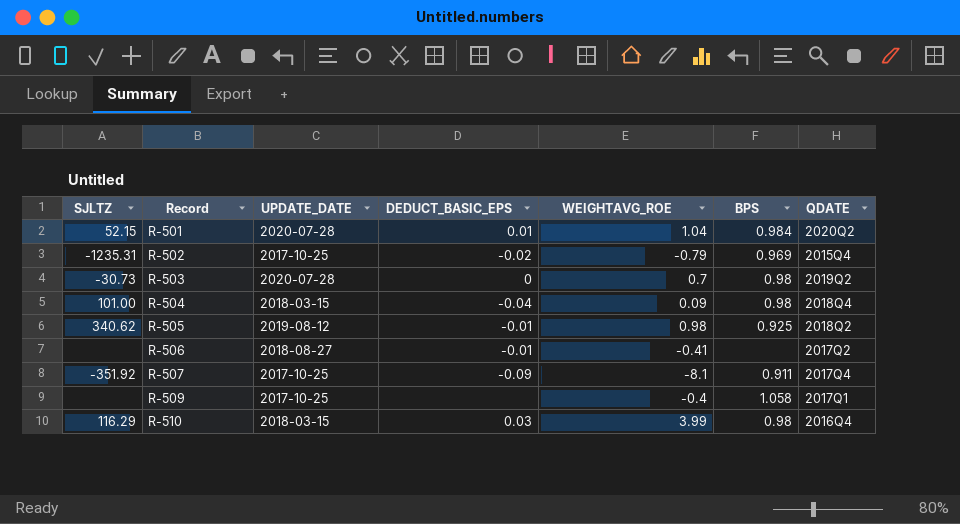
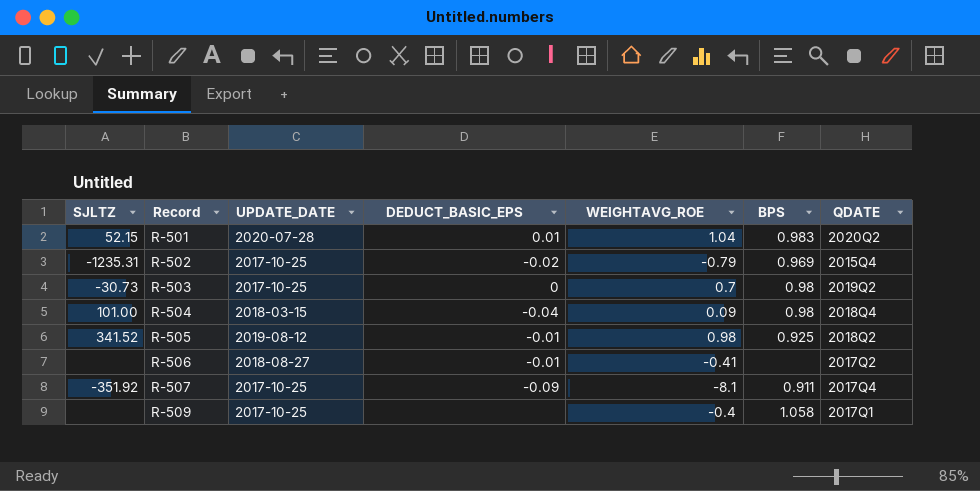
row R-510: 116.29 | 2018-03-15 | 0.03 | 3.99 | 0.98 | 2016Q4 -> none
R-501 | BPS: 0.984 -> 0.983
R-503 | UPDATE_DATE: 2020-07-28 -> 2017-10-25
R-505 | SJLTZ: 340.62 -> 341.52

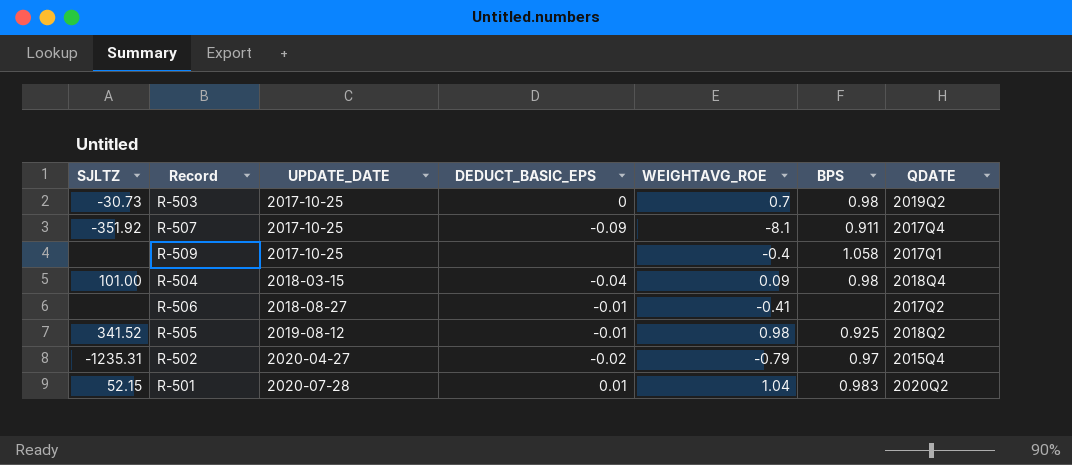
row order: Record ascending -> UPDATE_DATE ascending
R-502 | UPDATE_DATE: 2017-10-25 -> 2020-04-27
R-502 | BPS: 0.969 -> 0.97

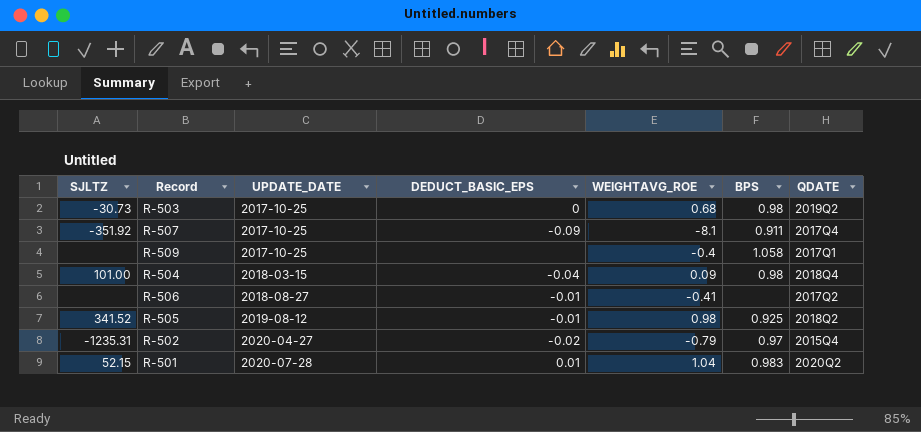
R-503 | WEIGHTAVG_ROE: 0.7 -> 0.68

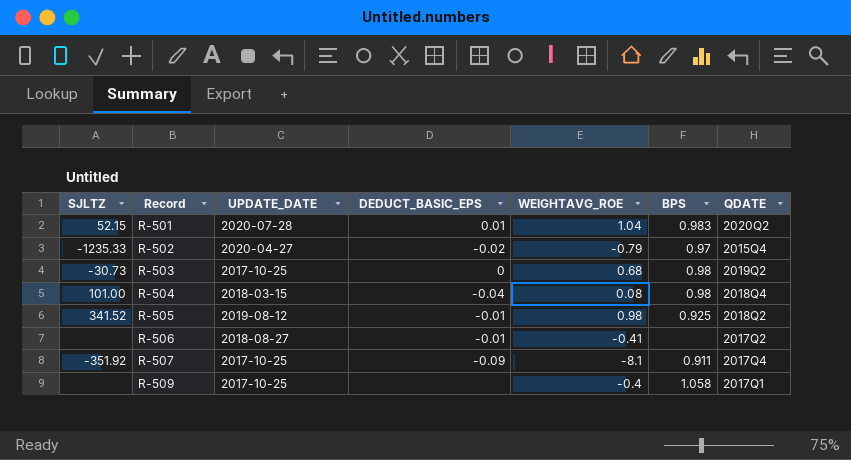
row order: UPDATE_DATE ascending -> Record ascending
R-502 | SJLTZ: -1235.31 -> -1235.33
R-504 | WEIGHTAVG_ROE: 0.09 -> 0.08

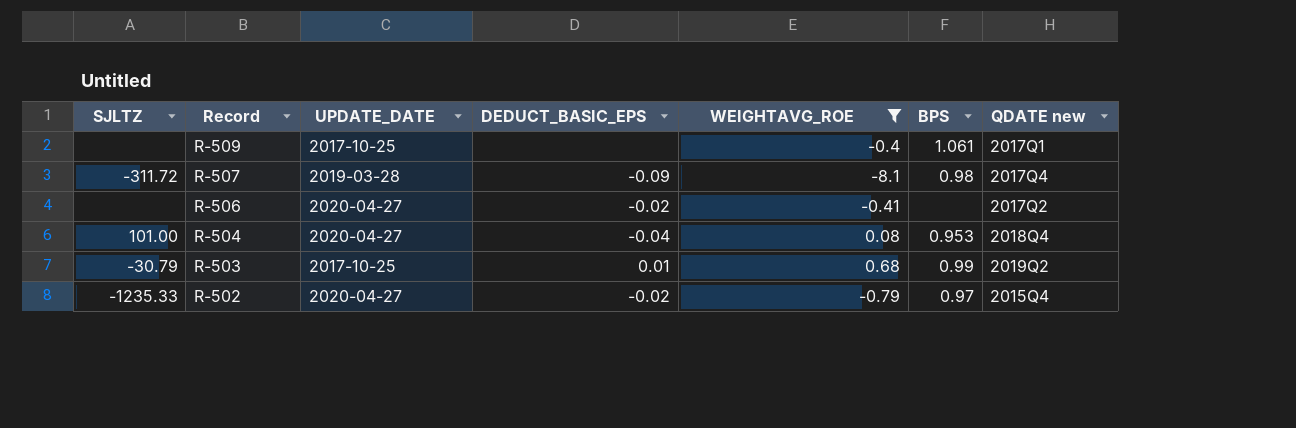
filter: none -> WEIGHTAVG_ROE <= 0.68
row order: Record ascending -> Record descending
column name: QDATE -> QDATE new
R-509 | BPS: 1.058 -> 1.061
R-507 | SJLTZ: -351.92 -> -311.72
R-507 | UPDATE_DATE: 2017-10-25 -> 2019-03-28
R-507 | BPS: 0.911 -> 0.98
R-506 | UPDATE_DATE: 2018-08-27 -> 2020-04-27
R-506 | DEDUCT_BASIC_EPS: -0.01 -> -0.02
R-504 | UPDATE_DATE: 2018-03-15 -> 2020-04-27
R-504 | BPS: 0.98 -> 0.953
R-503 | SJLTZ: -30.73 -> -30.79
R-503 | DEDUCT_BASIC_EPS: 0 -> 0.01
R-503 | BPS: 0.98 -> 0.99

